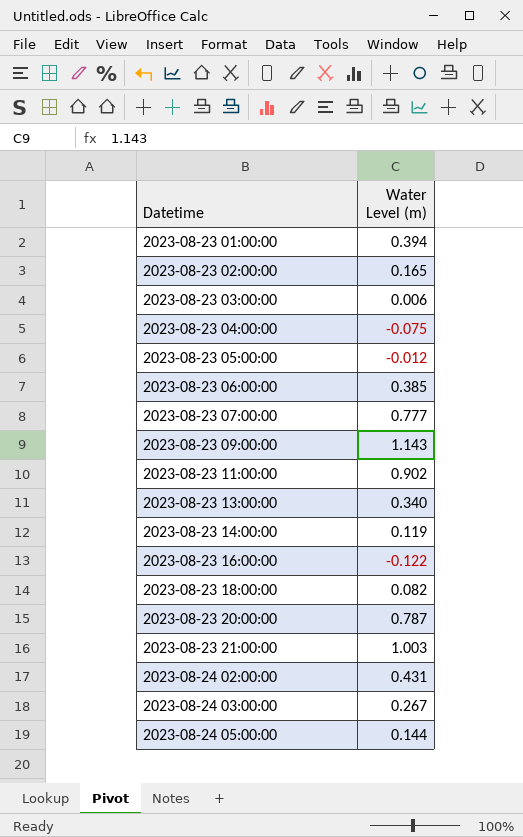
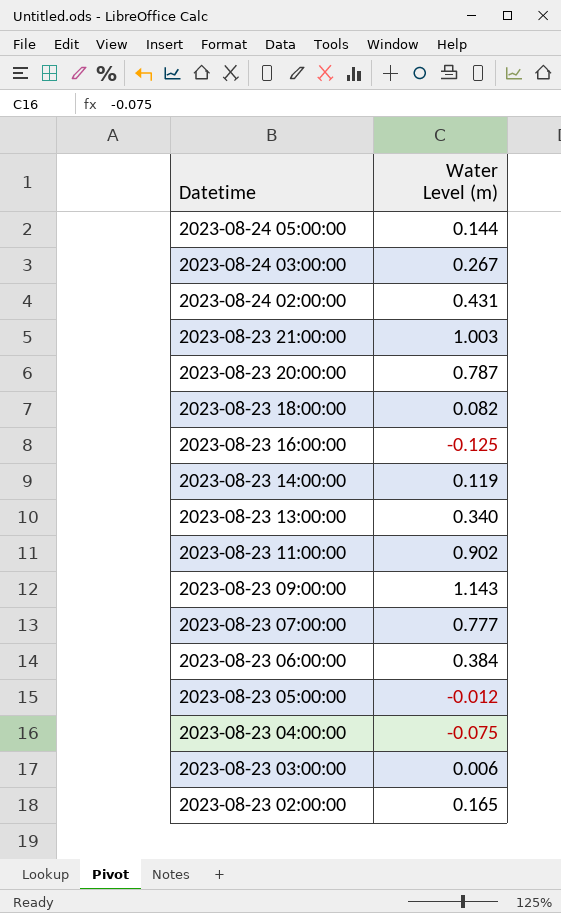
row order: Datetime ascending -> Datetime descending
row 2023-08-23 01:00:00: 0.394 -> none
2023-08-23 16:00:00 | Water Level (m): -0.122 -> -0.125
2023-08-23 06:00:00 | Water Level (m): 0.385 -> 0.384

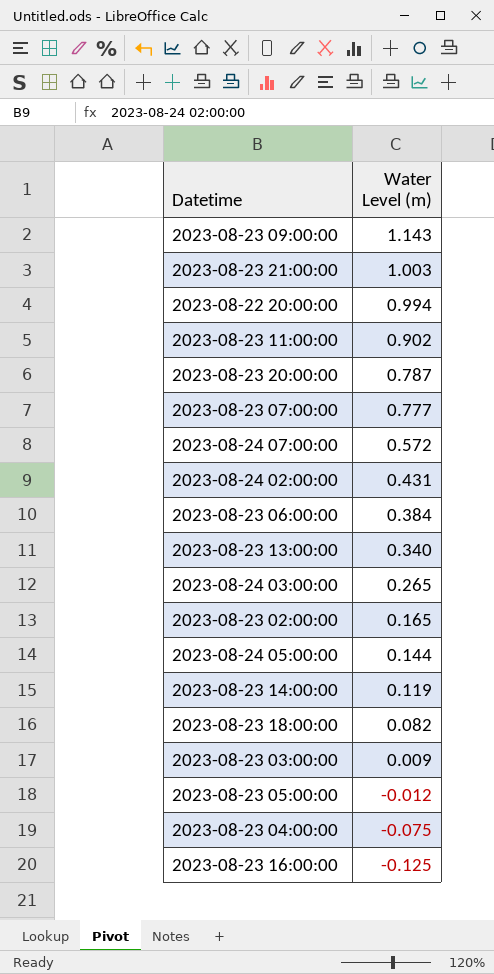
row order: Datetime descending -> Water Level (m) descending
row 2023-08-22 20:00:00: none -> 0.994
row 2023-08-24 07:00:00: none -> 0.572
2023-08-24 03:00:00 | Water Level (m): 0.267 -> 0.265
2023-08-23 03:00:00 | Water Level (m): 0.006 -> 0.009

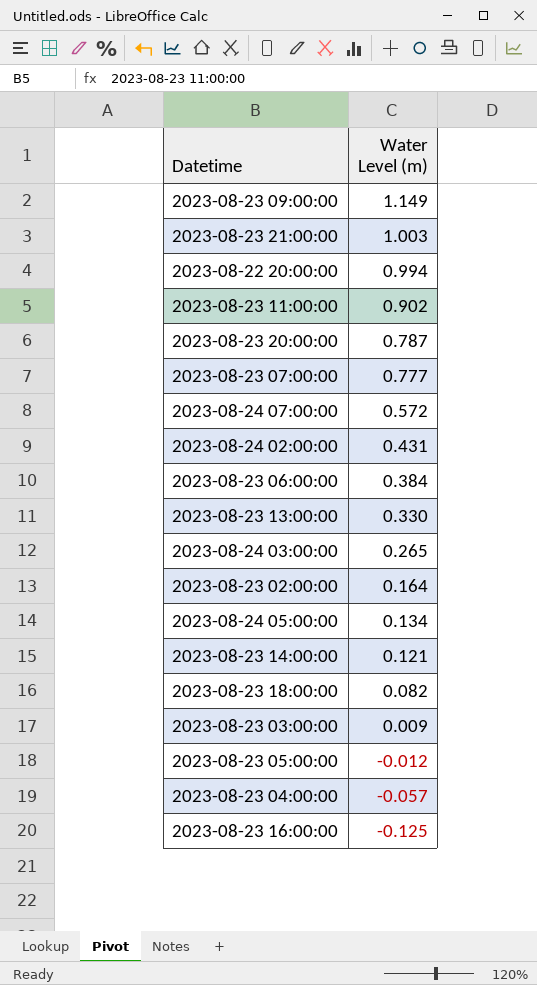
2023-08-23 09:00:00 | Water Level (m): 1.143 -> 1.149
2023-08-23 13:00:00 | Water Level (m): 0.340 -> 0.330
2023-08-23 02:00:00 | Water Level (m): 0.165 -> 0.164
2023-08-24 05:00:00 | Water Level (m): 0.144 -> 0.134
2023-08-23 14:00:00 | Water Level (m): 0.119 -> 0.121
2023-08-23 04:00:00 | Water Level (m): -0.075 -> -0.057

